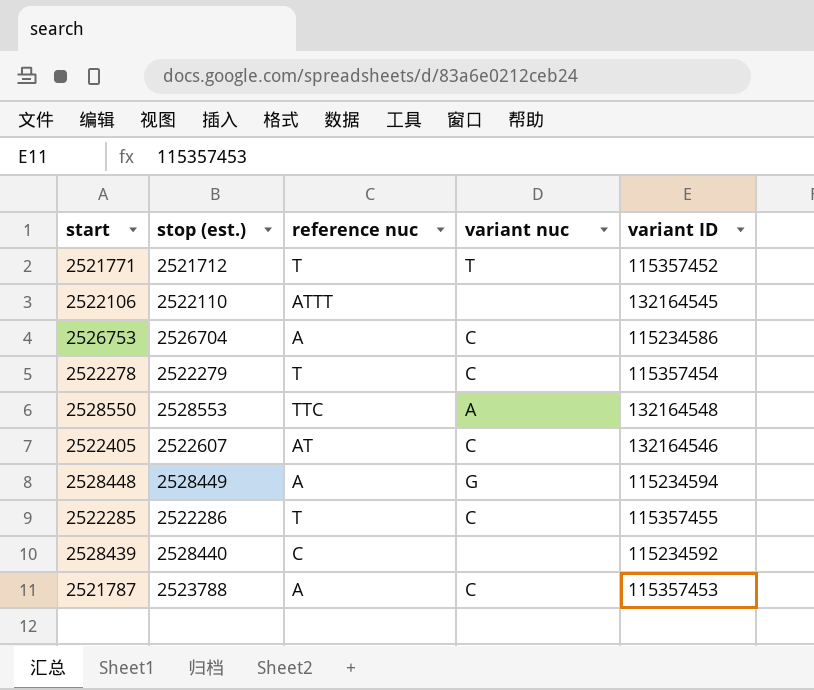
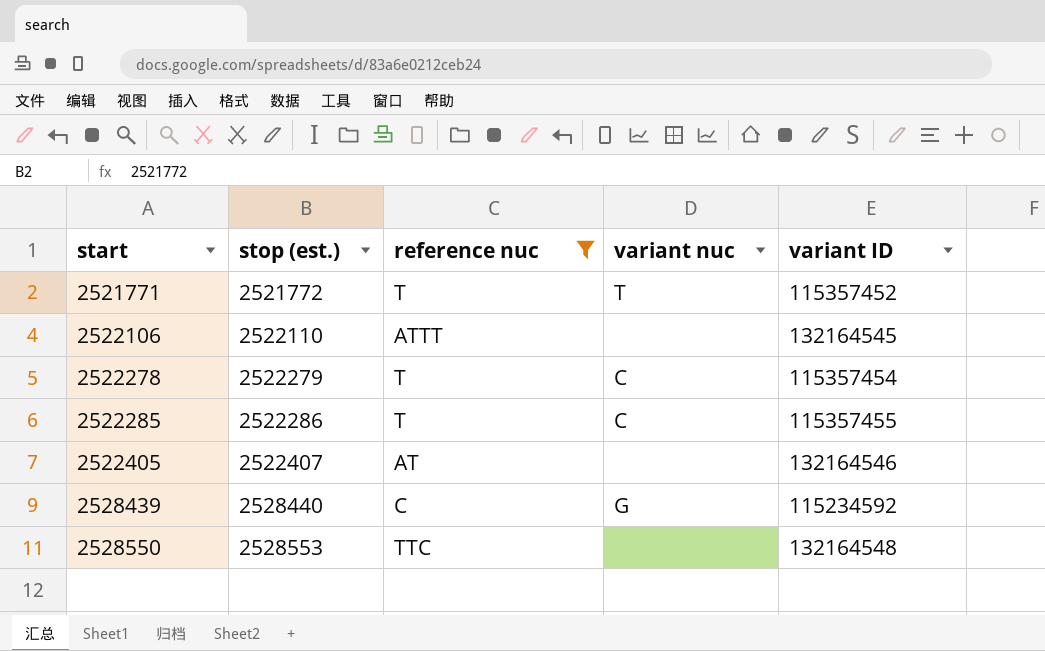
filter: none -> reference nuc != A
row order: none -> start ascending
2521771 | stop (est.): 2521712 -> 2521772
2522405 | stop (est.): 2522607 -> 2522407
2522405 | variant nuc: C -> none
2528439 | variant nuc: none -> G
2528550 | variant nuc: A -> none

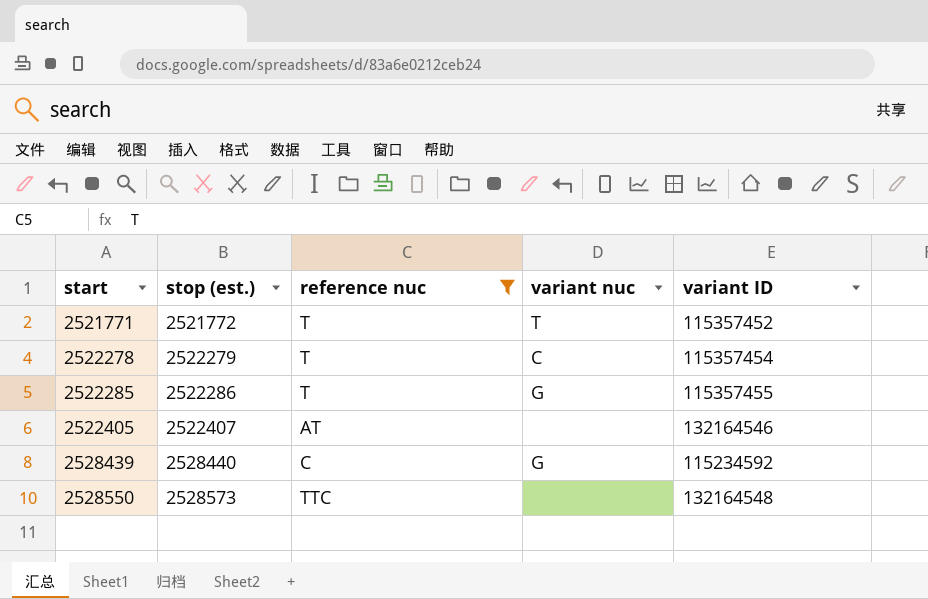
row 2522106: 2522110 | ATTT | none | 132164545 -> none
2522285 | variant nuc: C -> G
2528550 | stop (est.): 2528553 -> 2528573

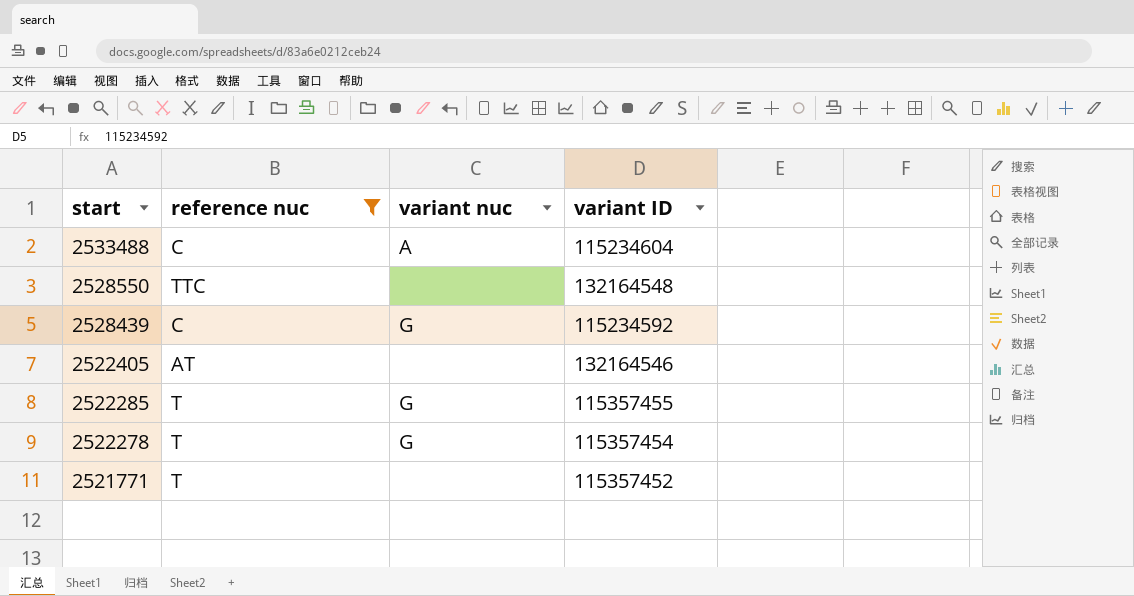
row order: start ascending -> start descending
column stop (est.) | position: 2 -> none
row 2533488: none -> C | A | 115234604
2522278 | variant nuc: C -> G
2521771 | variant nuc: T -> none

